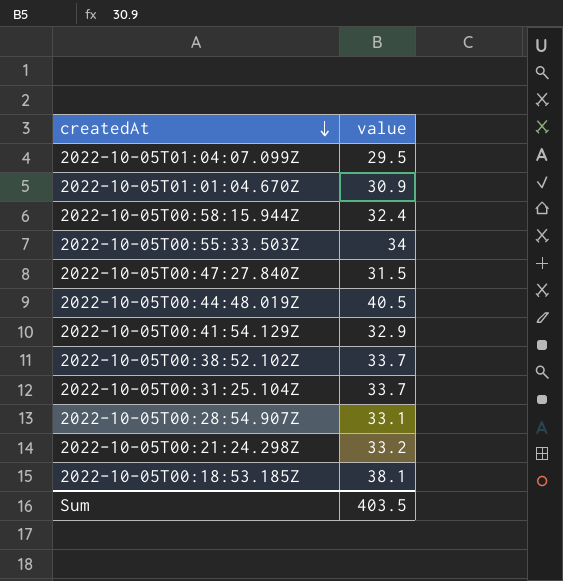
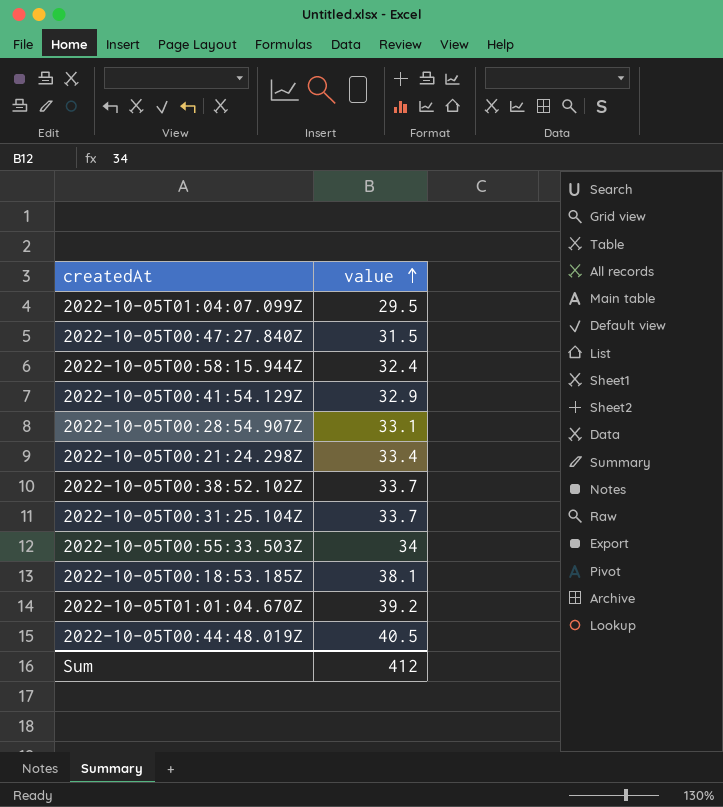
row order: createdAt descending -> value ascending
2022-10-05T00:21:24.298Z | value: 33.2 -> 33.4
2022-10-05T01:01:04.670Z | value: 30.9 -> 39.2
Sum | value: 403.5 -> 412

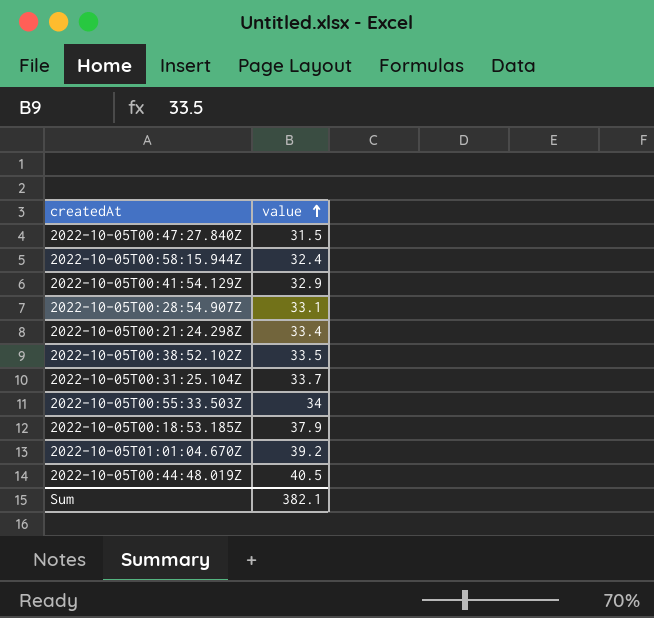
row 2022-10-05T01:04:07.099Z: 29.5 -> none
2022-10-05T00:38:52.102Z | value: 33.7 -> 33.5
2022-10-05T00:18:53.185Z | value: 38.1 -> 37.9
Sum | value: 412 -> 382.1

